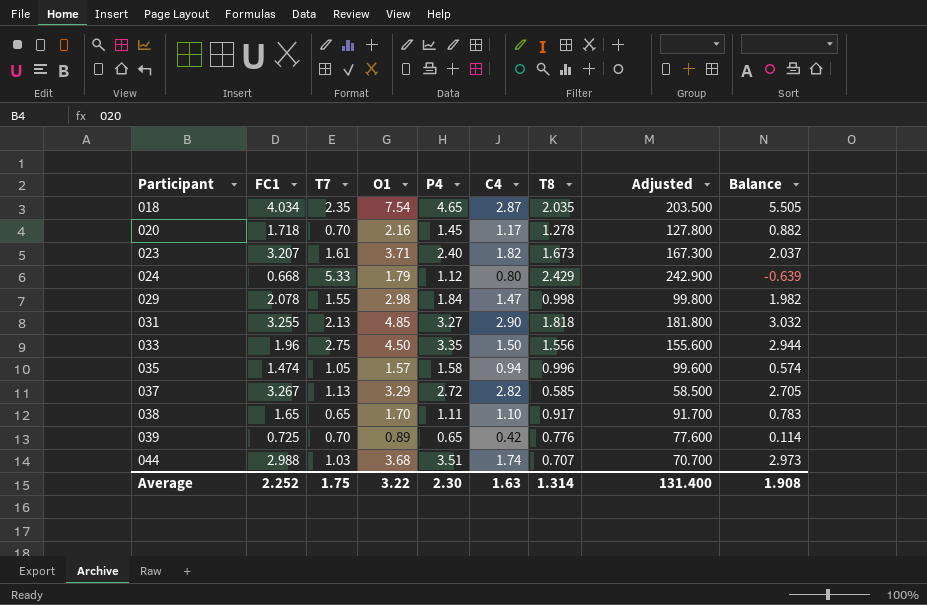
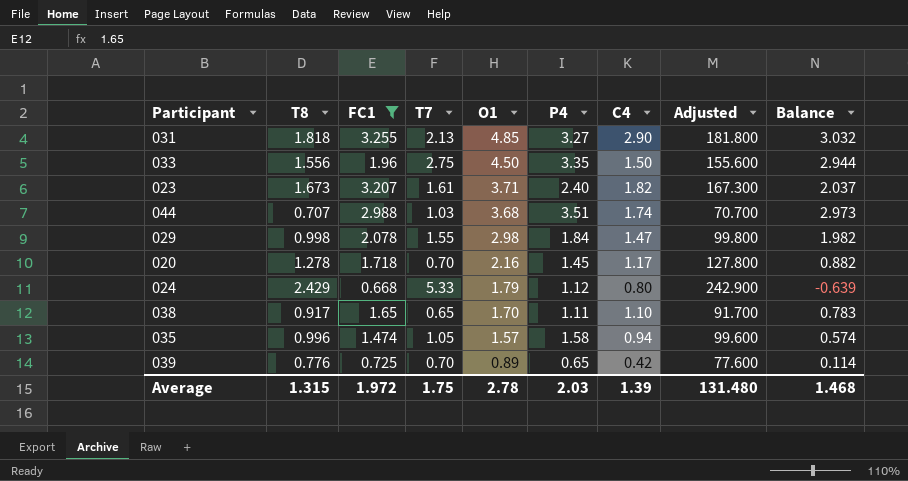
filter: none -> FC1 <= 3.255
row order: Participant ascending -> O1 descending
column T8 | position: 7 -> 2
Average | T8: 1.314 -> 1.315
Average | FC1: 2.252 -> 1.972
Average | O1: 3.22 -> 2.78
Average | P4: 2.30 -> 2.03
Average | C4: 1.63 -> 1.39
Average | Adjusted: 131.400 -> 131.480
Average | Balance: 1.908 -> 1.468

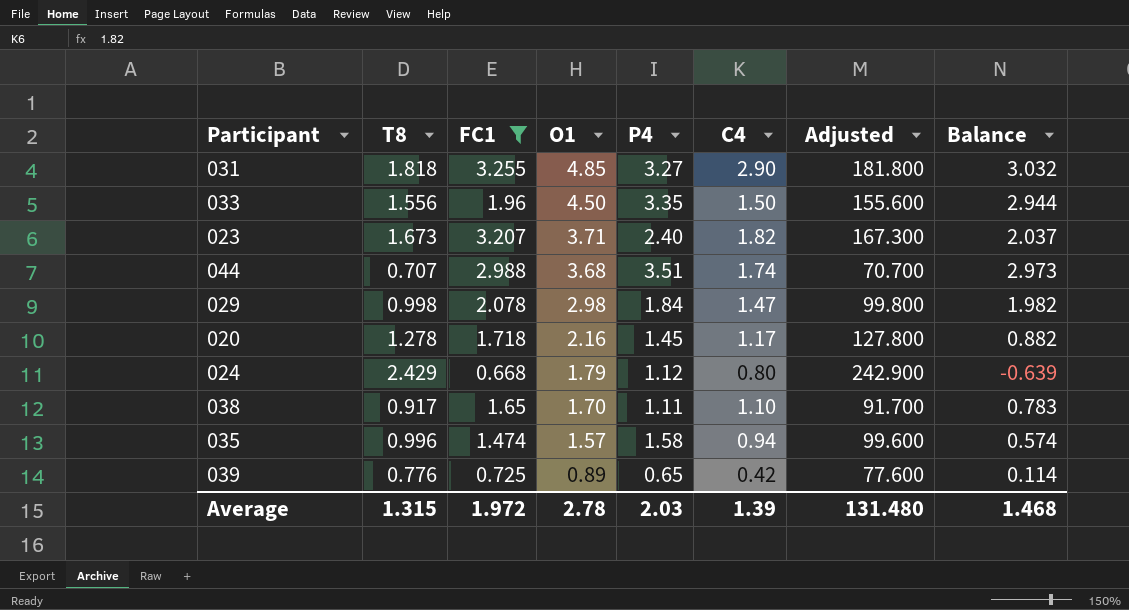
column T7 | position: 4 -> none

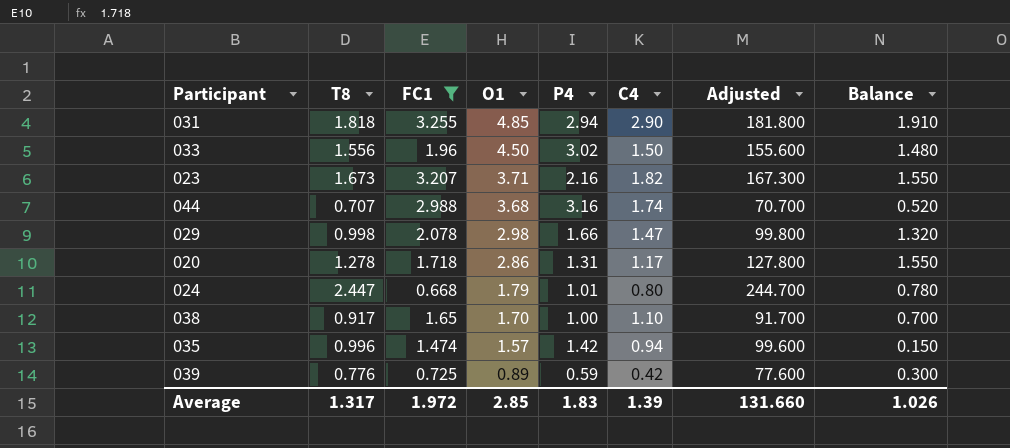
column Balance | formula: [O1] - [T8] -> [O1] - [P4]
031 | P4: 3.27 -> 2.94
033 | P4: 3.35 -> 3.02
023 | P4: 2.40 -> 2.16
044 | P4: 3.51 -> 3.16
029 | P4: 1.84 -> 1.66
020 | O1: 2.16 -> 2.86
020 | P4: 1.45 -> 1.31
024 | T8: 2.429 -> 2.447
024 | P4: 1.12 -> 1.01
024 | Adjusted: 242.900 -> 244.700
038 | P4: 1.11 -> 1.00
035 | P4: 1.58 -> 1.42
039 | P4: 0.65 -> 0.59
Average | T8: 1.315 -> 1.317
Average | O1: 2.78 -> 2.85
Average | P4: 2.03 -> 1.83
Average | Adjusted: 131.480 -> 131.660
Average | Balance: 1.468 -> 1.026

